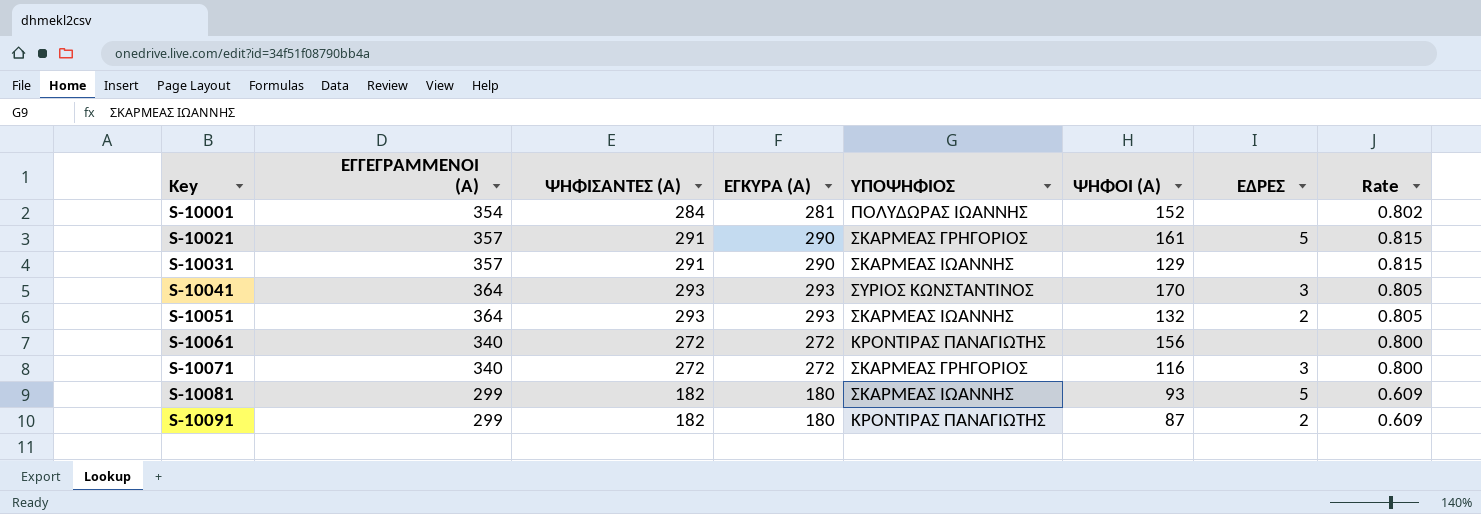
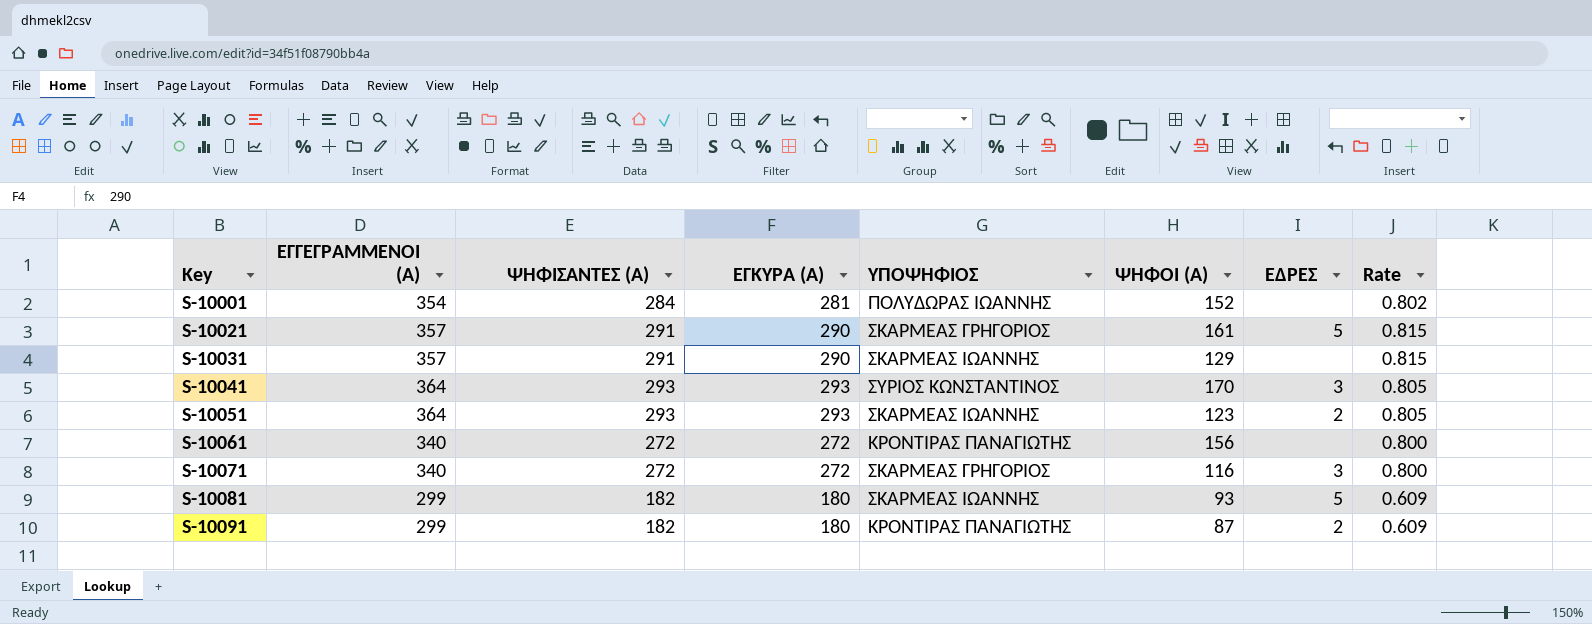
S-10051 | ΨΗΦΟΙ (Α): 132 -> 123

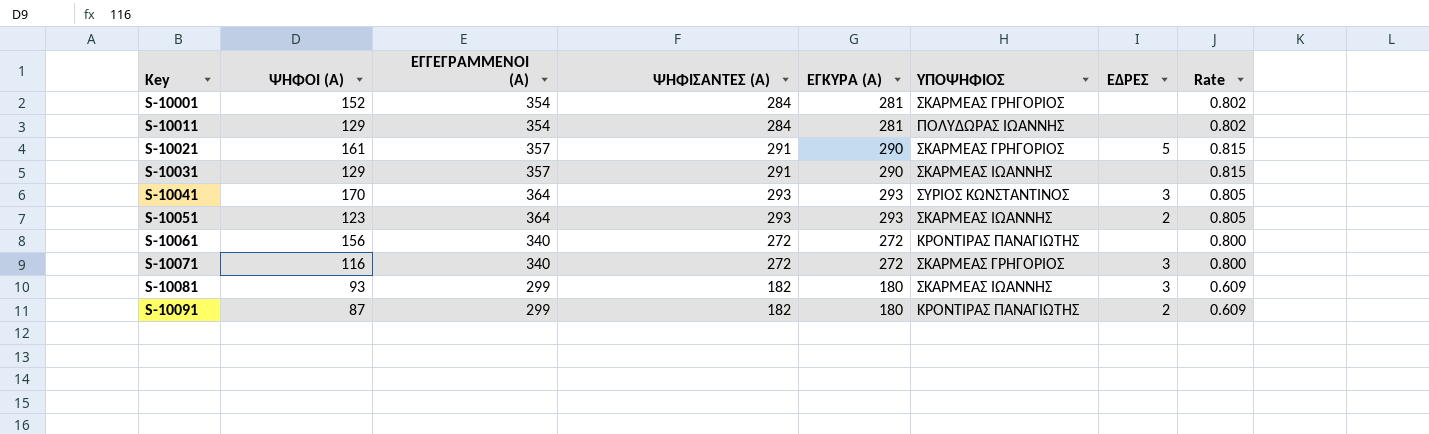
column ΨΗΦΟΙ (Α) | position: 6 -> 2
S-10001 | ΥΠΟΨΗΦΙΟΣ: ΠΟΛΥΔΩΡΑΣ ΙΩΑΝΝΗΣ -> ΣΚΑΡΜΕΑΣ ΓΡΗΓΟΡΙΟΣ
row S-10011: none -> 129 | 354 | 284 | 281 | ΠΟΛΥΔΩΡΑΣ ΙΩΑΝΝΗΣ | none | 0.802
S-10081 | ΕΔΡΕΣ: 5 -> 3

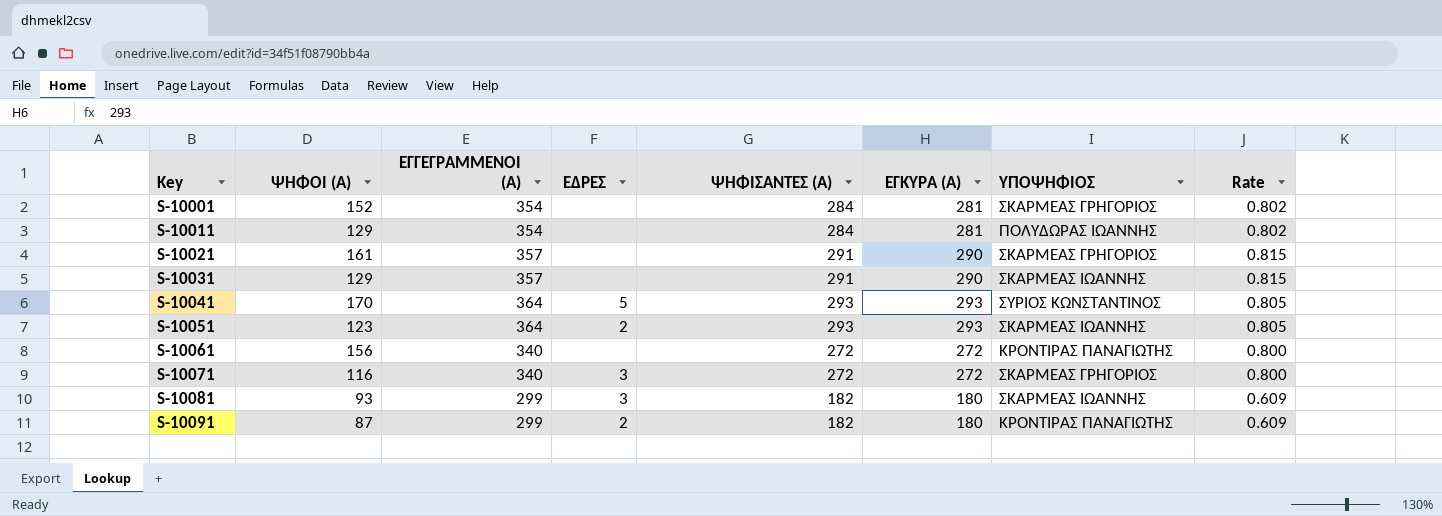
column ΕΔΡΕΣ | position: 7 -> 4
S-10021 | ΕΔΡΕΣ: 5 -> none
S-10041 | ΕΔΡΕΣ: 3 -> 5

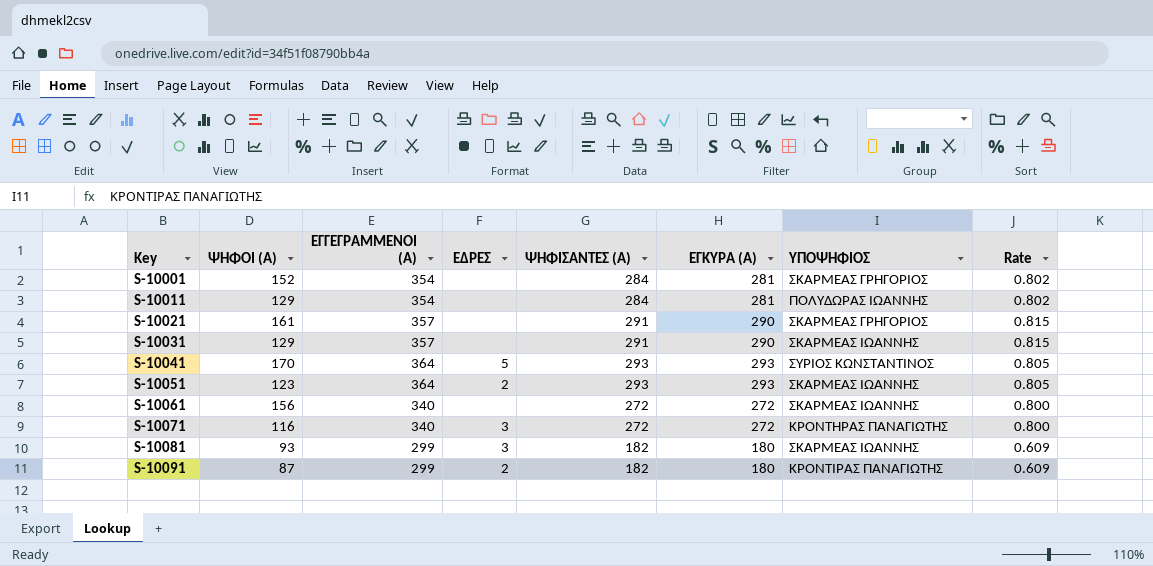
S-10061 | ΥΠΟΨΗΦΙΟΣ: ΚΡΟΝΤΙΡΑΣ ΠΑΝΑΓΙΩΤΗΣ -> ΣΚΑΡΜΕΑΣ ΙΩΑΝΝΗΣ
S-10071 | ΥΠΟΨΗΦΙΟΣ: ΣΚΑΡΜΕΑΣ ΓΡΗΓΟΡΙΟΣ -> ΚΡΟΝΤΗΡΑΣ ΠΑΝΑΓΙΩΤΗΣ

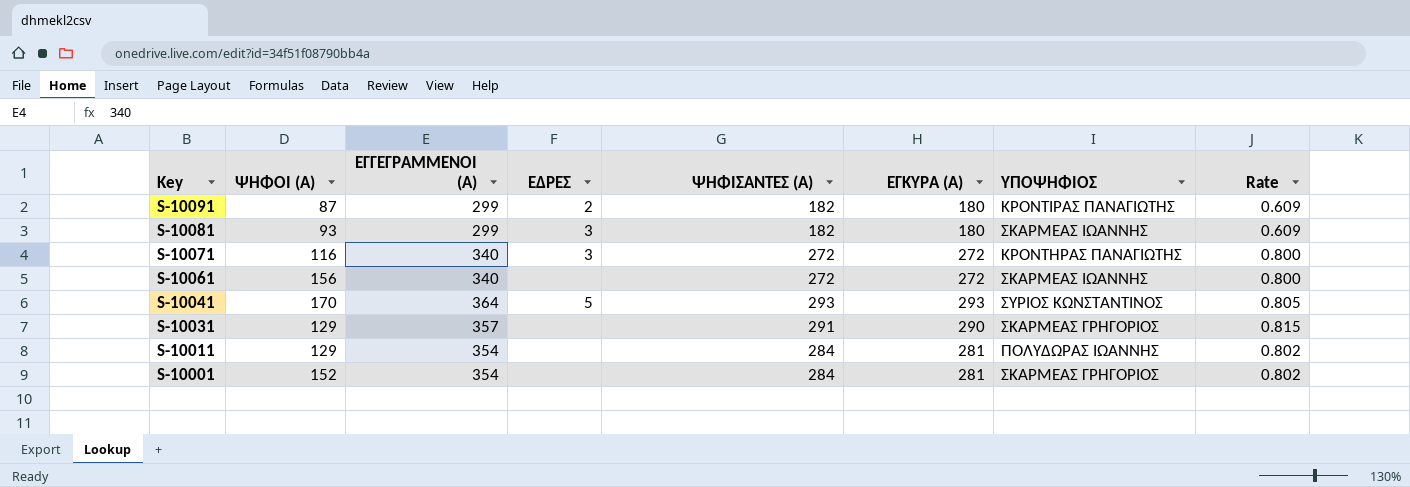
row order: Key ascending -> Key descending
row S-10021: 161 | 357 | none | 291 | 290 | ΣΚΑΡΜΕΑΣ ΓΡΗΓΟΡΙΟΣ | 0.815 -> none
row S-10051: 123 | 364 | 2 | 293 | 293 | ΣΚΑΡΜΕΑΣ ΙΩΑΝΝΗΣ | 0.805 -> none
S-10031 | ΥΠΟΨΗΦΙΟΣ: ΣΚΑΡΜΕΑΣ ΙΩΑΝΝΗΣ -> ΣΚΑΡΜΕΑΣ ΓΡΗΓΟΡΙΟΣ

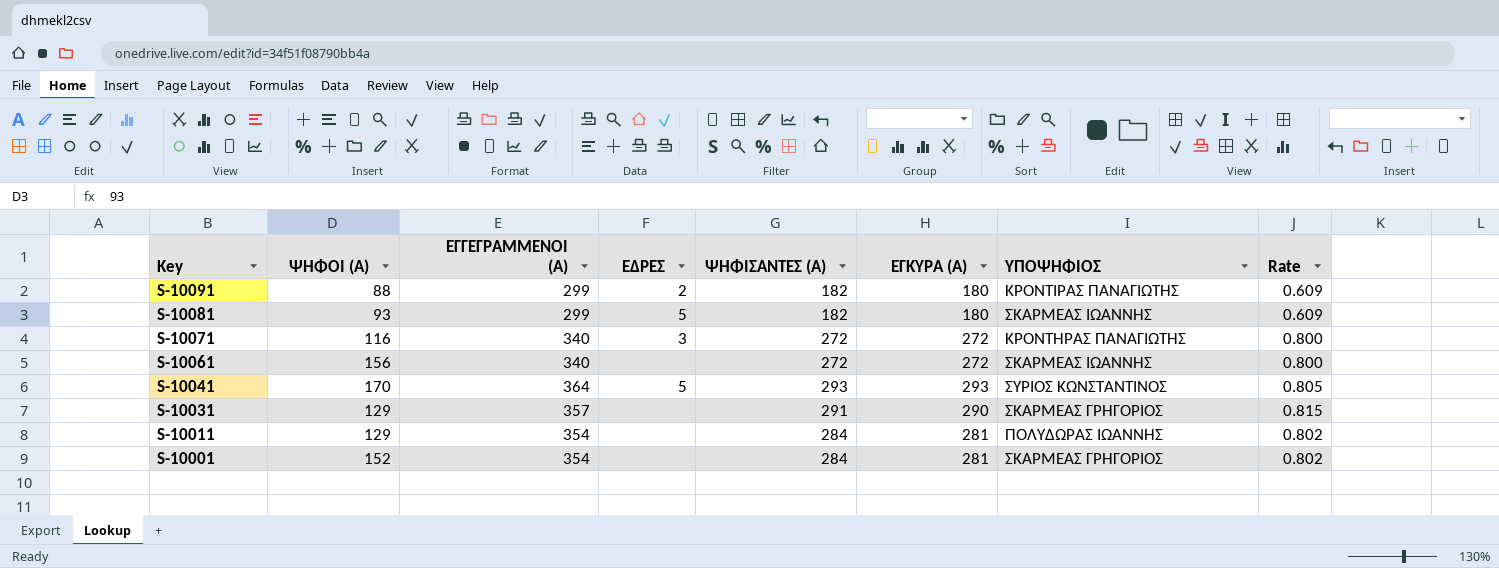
S-10091 | ΨΗΦΟΙ (Α): 87 -> 88
S-10081 | ΕΔΡΕΣ: 3 -> 5

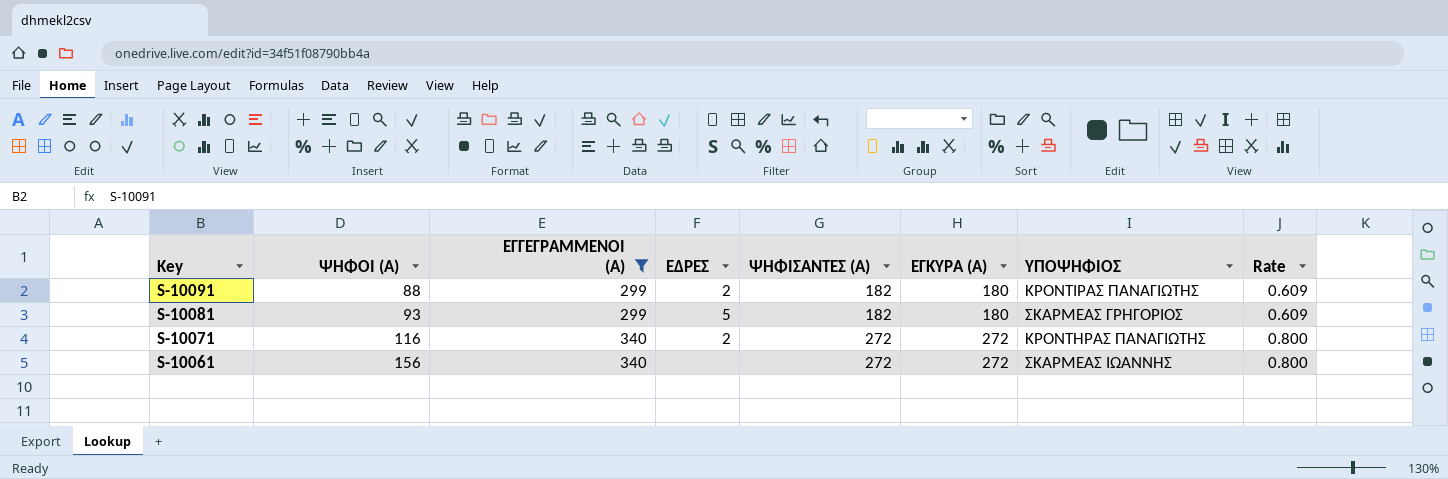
filter: none -> ΕΓΓΕΓΡΑΜΜΕΝΟΙ (Α) <= 340
S-10081 | ΥΠΟΨΗΦΙΟΣ: ΣΚΑΡΜΕΑΣ ΙΩΑΝΝΗΣ -> ΣΚΑΡΜΕΑΣ ΓΡΗΓΟΡΙΟΣ
S-10071 | ΕΔΡΕΣ: 3 -> 2

